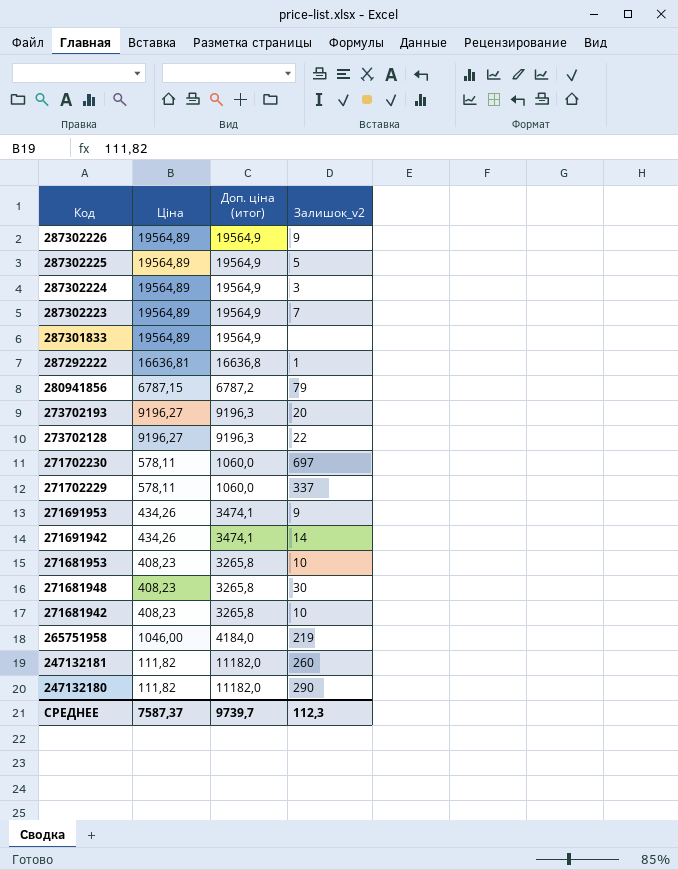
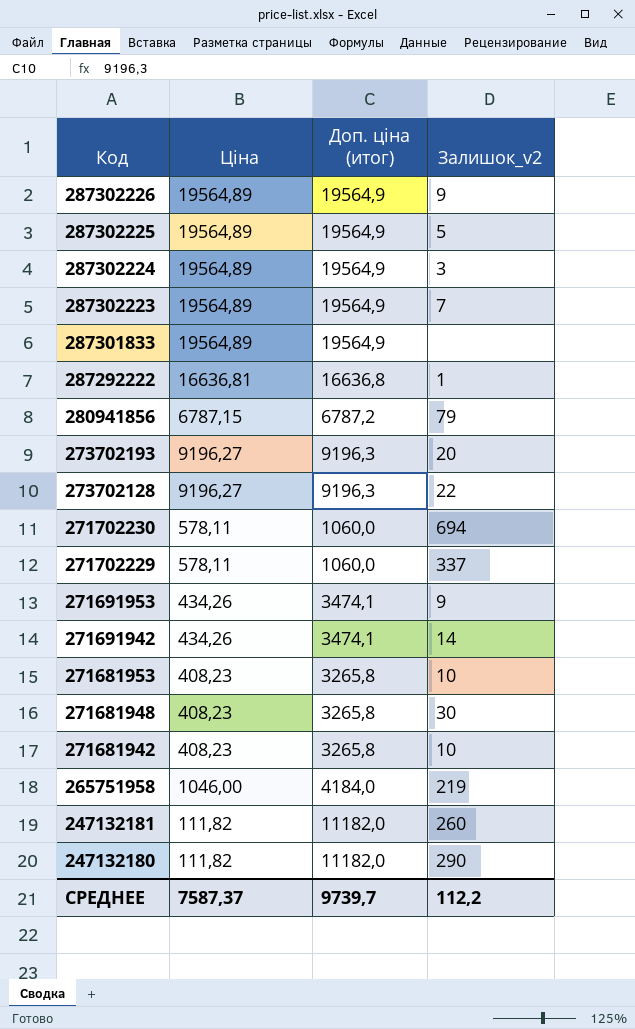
271702230 | Залишок_v2: 697 -> 694
СРЕДНЕЕ | Залишок_v2: 112,3 -> 112,2

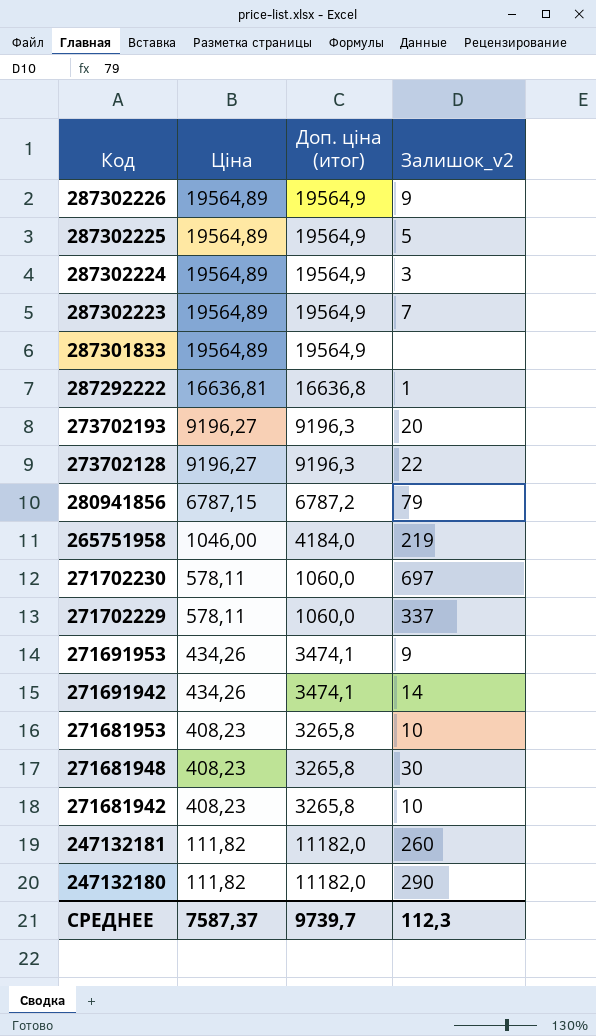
row order: Код descending -> Ціна descending
271702230 | Залишок_v2: 694 -> 697
СРЕДНЕЕ | Залишок_v2: 112,2 -> 112,3

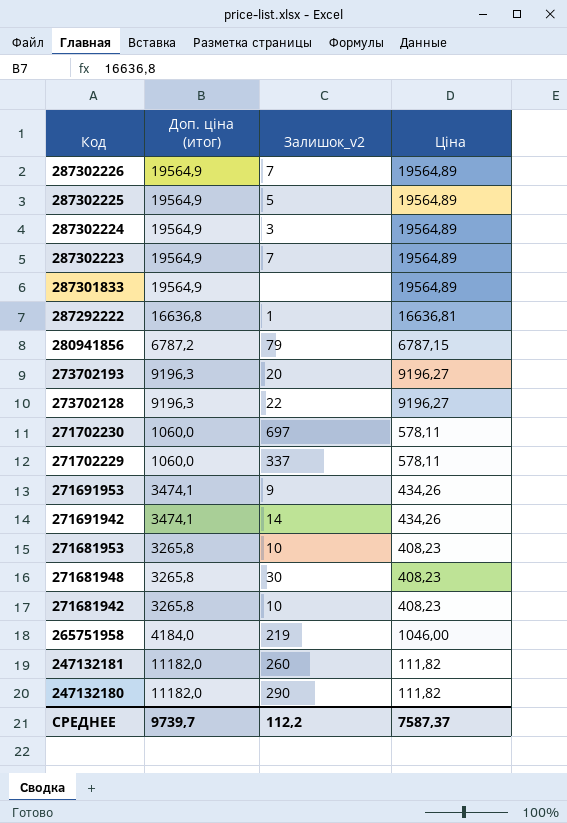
row order: Ціна descending -> Код descending
column Ціна | position: 2 -> 4
287302226 | Залишок_v2: 9 -> 7
СРЕДНЕЕ | Залишок_v2: 112,3 -> 112,2

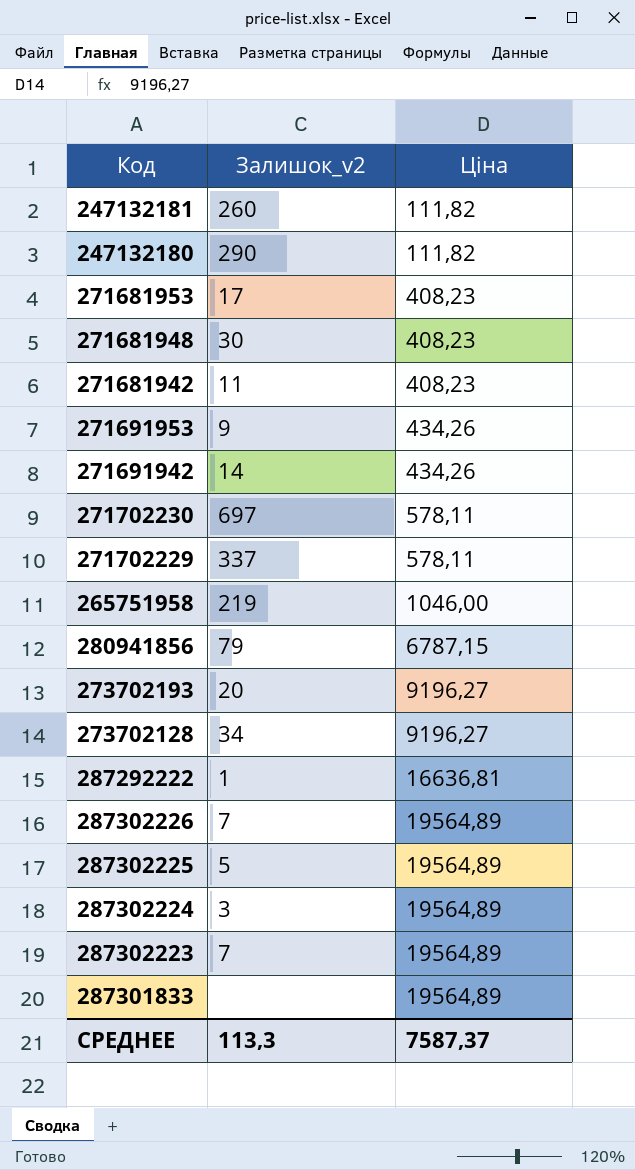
row order: Код descending -> Ціна ascending
column Доп. ціна (итог) | position: 2 -> none
271681953 | Залишок_v2: 10 -> 17
271681942 | Залишок_v2: 10 -> 11
273702128 | Залишок_v2: 22 -> 34
СРЕДНЕЕ | Залишок_v2: 112,2 -> 113,3

